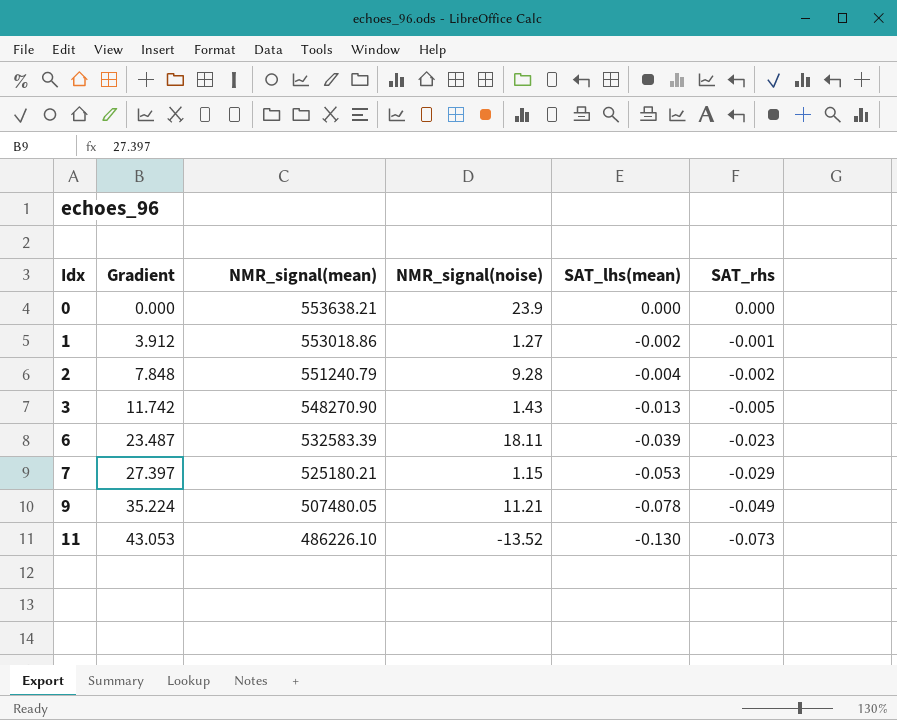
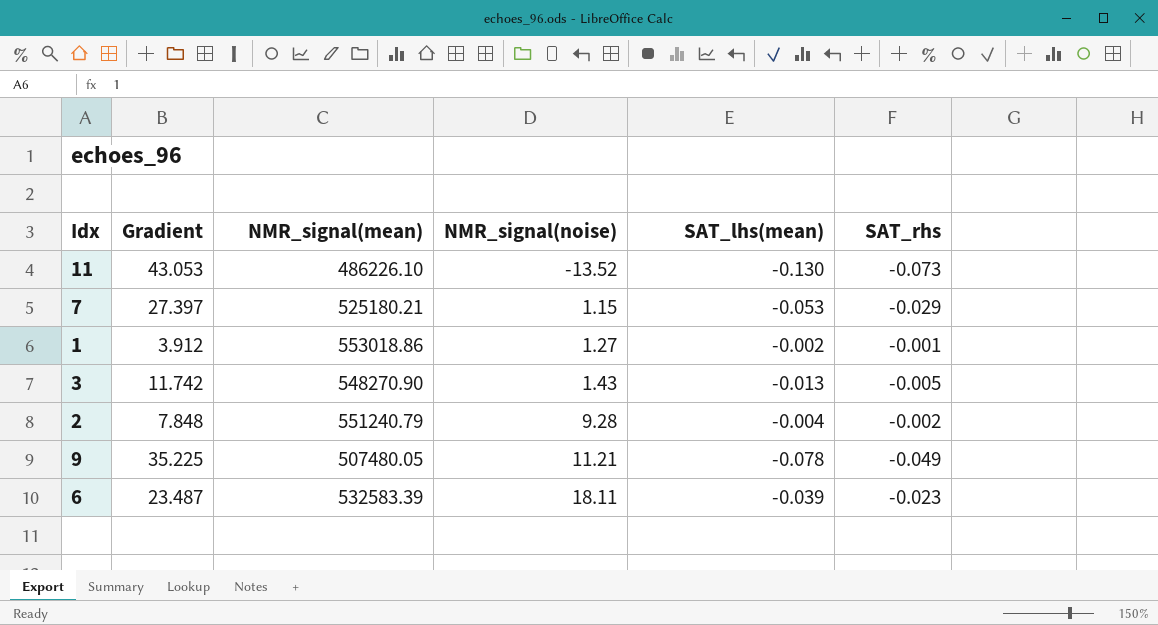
row order: Idx ascending -> NMR_signal(noise) ascending
row 0: 0.000 | 553638.21 | 23.9 | 0.000 | 0.000 -> none
9 | Gradient: 35.224 -> 35.225

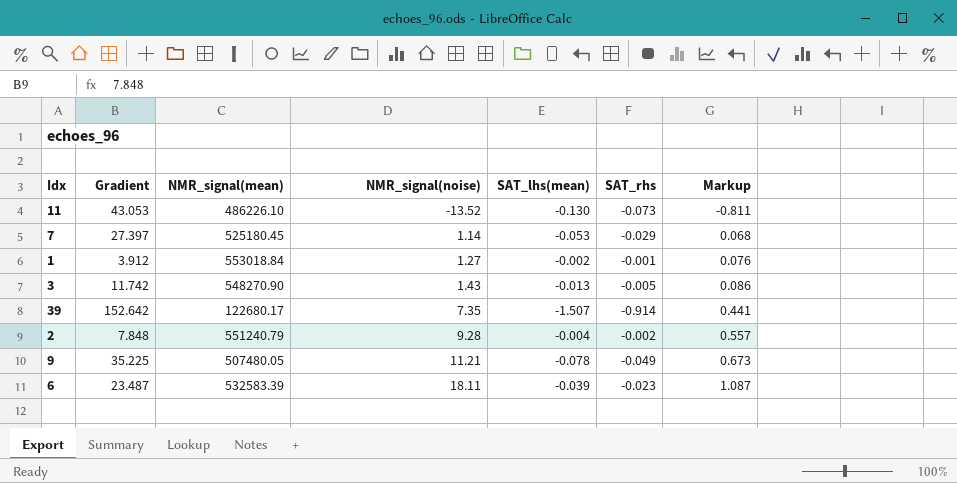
column Markup | formula: none -> [NMR_signal(noise)] * 0.06
7 | NMR_signal(mean): 525180.21 -> 525180.45
7 | NMR_signal(noise): 1.15 -> 1.14
1 | NMR_signal(mean): 553018.86 -> 553018.84
row 39: none -> 152.642 | 122680.17 | 7.35 | -1.507 | -0.914 | 0.441

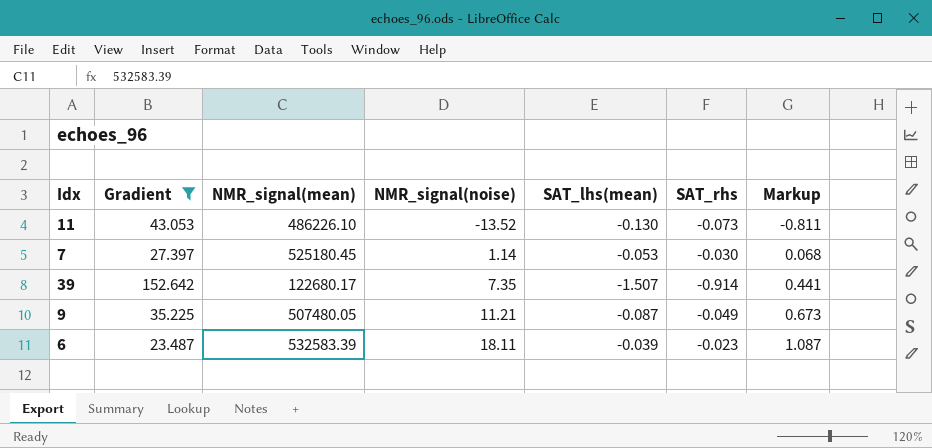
filter: none -> Gradient >= 23.487
7 | SAT_rhs: -0.029 -> -0.030
9 | SAT_lhs(mean): -0.078 -> -0.087

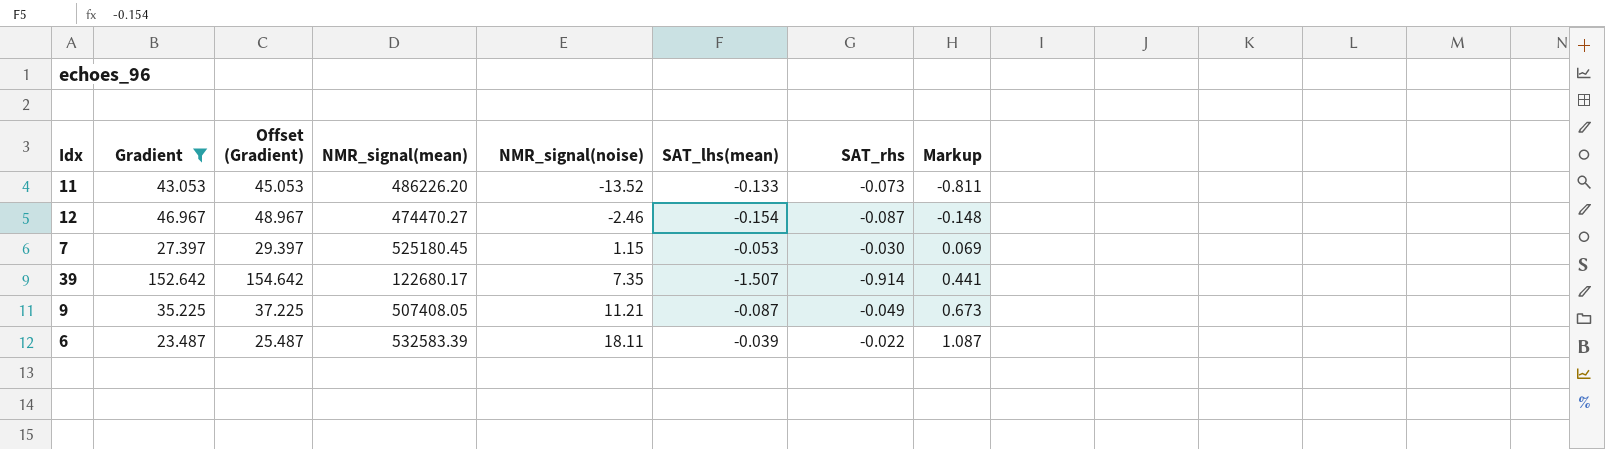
column Offset (Gradient) | formula: none -> [Gradient] + 2
11 | NMR_signal(mean): 486226.10 -> 486226.20
11 | SAT_lhs(mean): -0.130 -> -0.133
row 12: none -> 46.967 | 48.967 | 474470.27 | -2.46 | -0.154 | -0.087 | -0.148
7 | NMR_signal(noise): 1.14 -> 1.15
7 | Markup: 0.068 -> 0.069
9 | NMR_signal(mean): 507480.05 -> 507408.05
6 | SAT_rhs: -0.023 -> -0.022

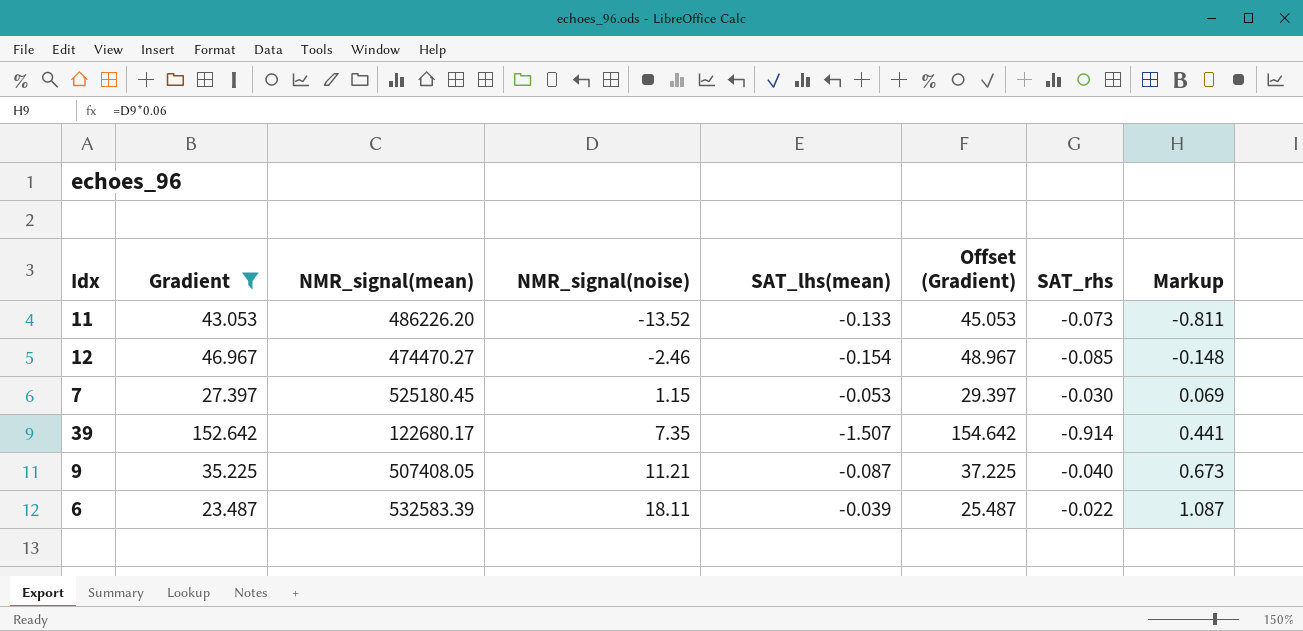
column Offset (Gradient) | position: 3 -> 6
12 | SAT_rhs: -0.087 -> -0.085
9 | SAT_rhs: -0.049 -> -0.040

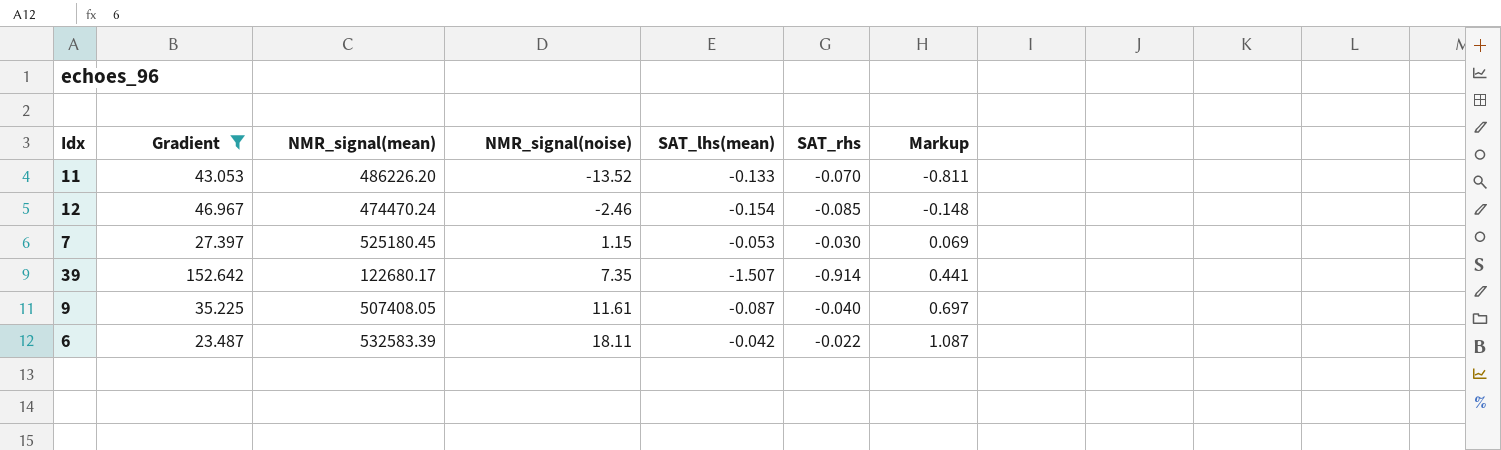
column Offset (Gradient) | formula: [Gradient] + 2 -> none
11 | SAT_rhs: -0.073 -> -0.070
12 | NMR_signal(mean): 474470.27 -> 474470.24
9 | NMR_signal(noise): 11.21 -> 11.61
9 | Markup: 0.673 -> 0.697
6 | SAT_lhs(mean): -0.039 -> -0.042

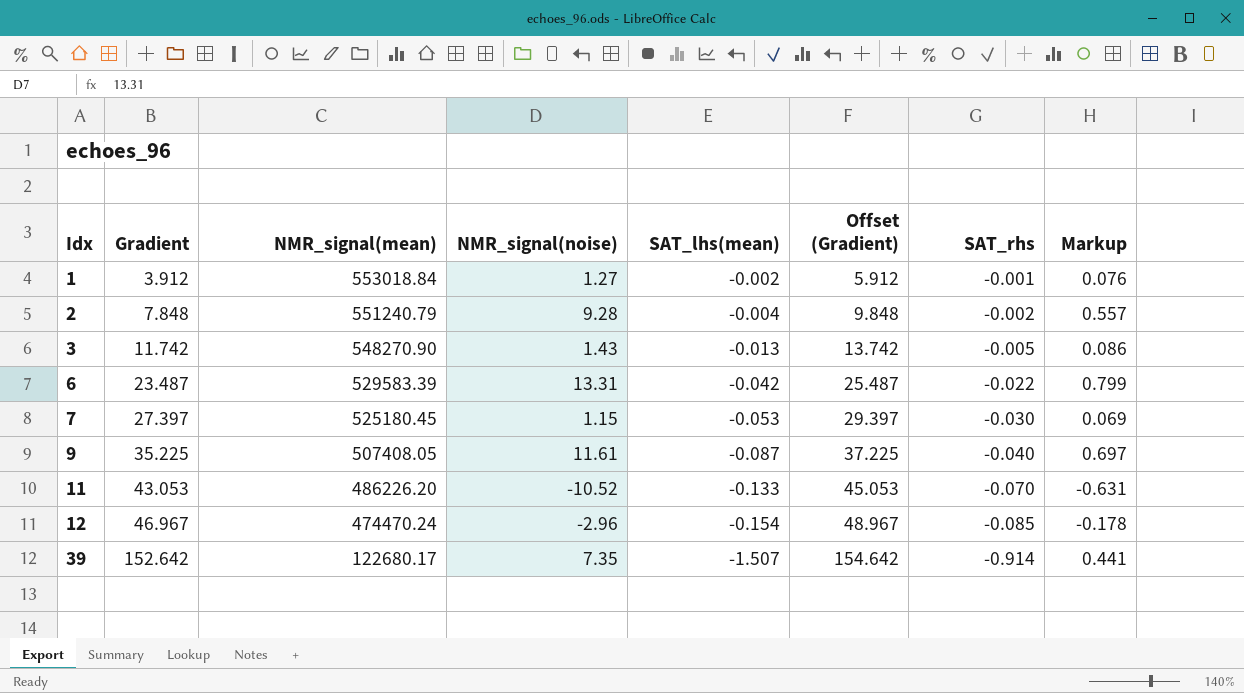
filter: Gradient >= 23.487 -> none
row order: NMR_signal(noise) ascending -> Idx ascending
column Offset (Gradient) | formula: none -> [Gradient] + 2
6 | NMR_signal(mean): 532583.39 -> 529583.39
6 | NMR_signal(noise): 18.11 -> 13.31
6 | Markup: 1.087 -> 0.799
11 | NMR_signal(noise): -13.52 -> -10.52
11 | Markup: -0.811 -> -0.631
12 | NMR_signal(noise): -2.46 -> -2.96
12 | Markup: -0.148 -> -0.178

